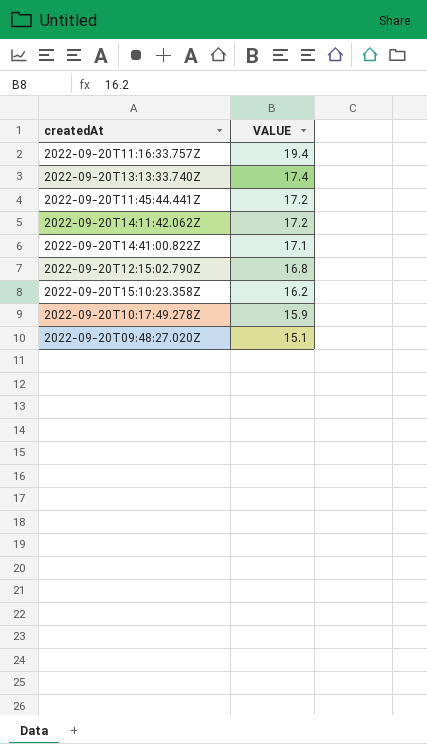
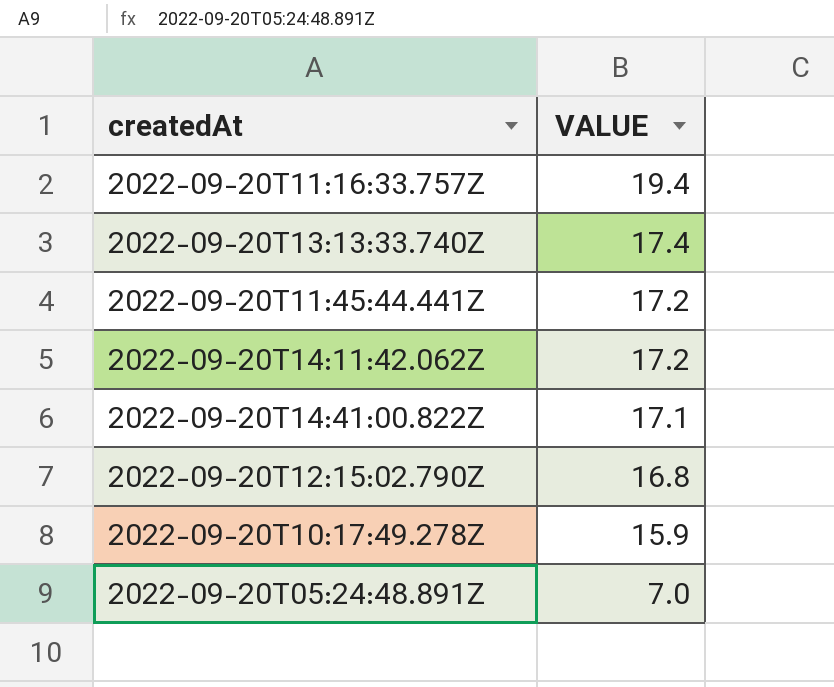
row 2022-09-20T15:10:23.358Z: 16.2 -> none
row 2022-09-20T09:48:27.020Z: 15.1 -> none
row 2022-09-20T05:24:48.891Z: none -> 7.0

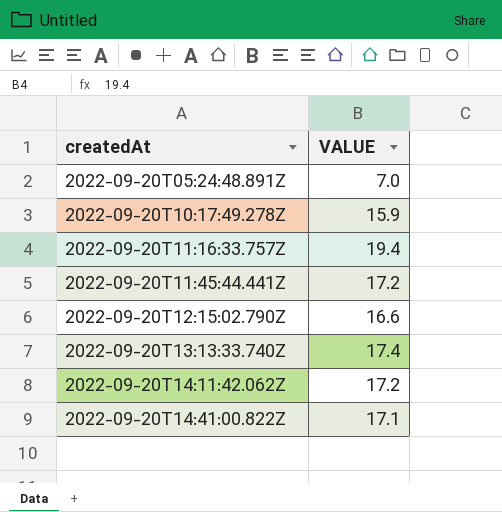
row order: VALUE descending -> createdAt ascending
2022-09-20T12:15:02.790Z | VALUE: 16.8 -> 16.6

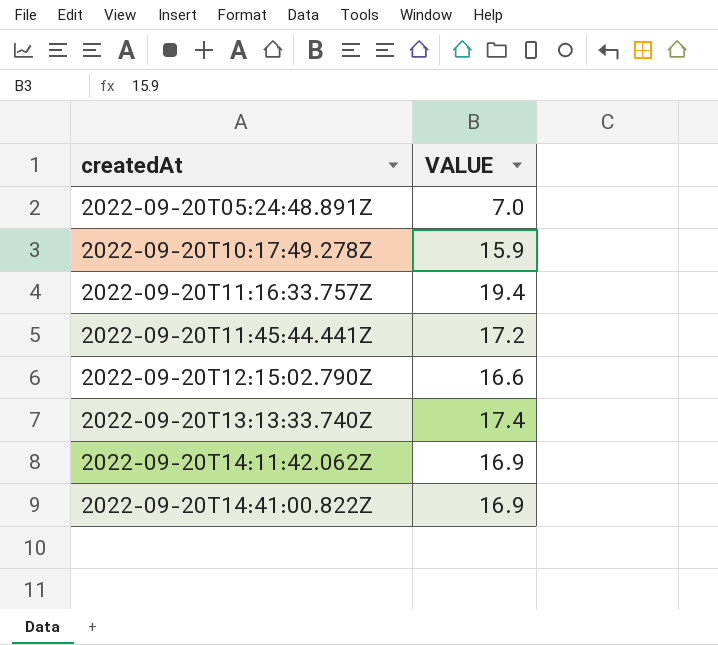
2022-09-20T14:11:42.062Z | VALUE: 17.2 -> 16.9
2022-09-20T14:41:00.822Z | VALUE: 17.1 -> 16.9

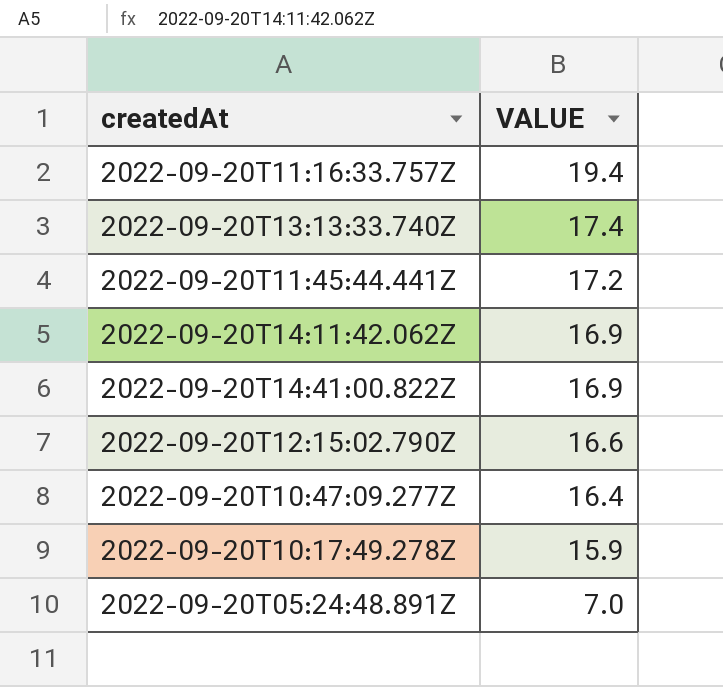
row order: createdAt ascending -> VALUE descending
row 2022-09-20T10:47:09.277Z: none -> 16.4

